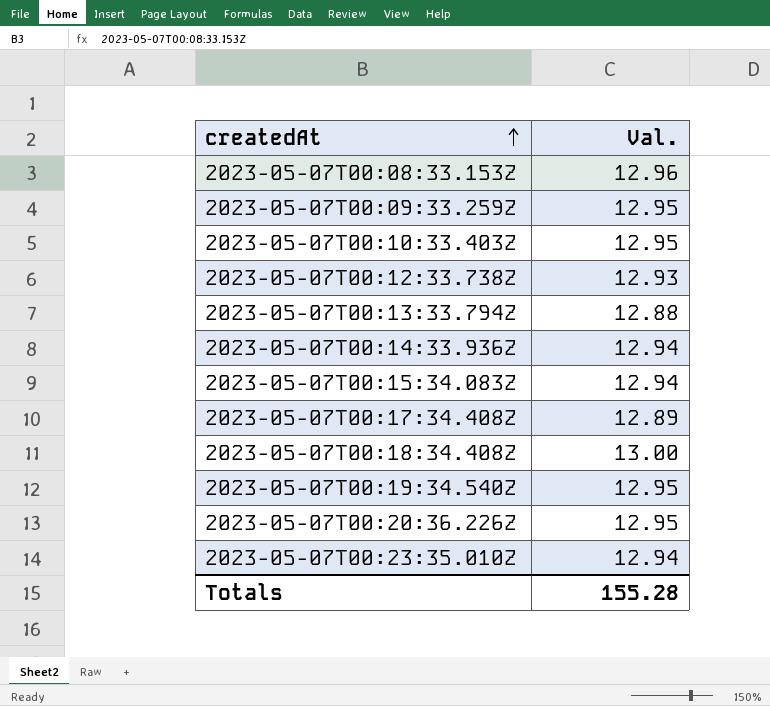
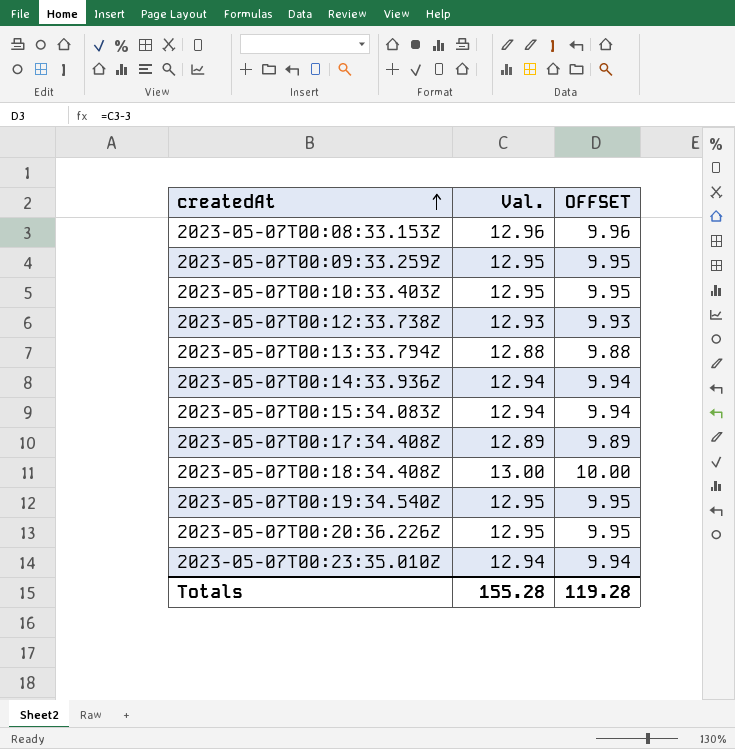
column OFFSET | formula: none -> [Val.] - 3

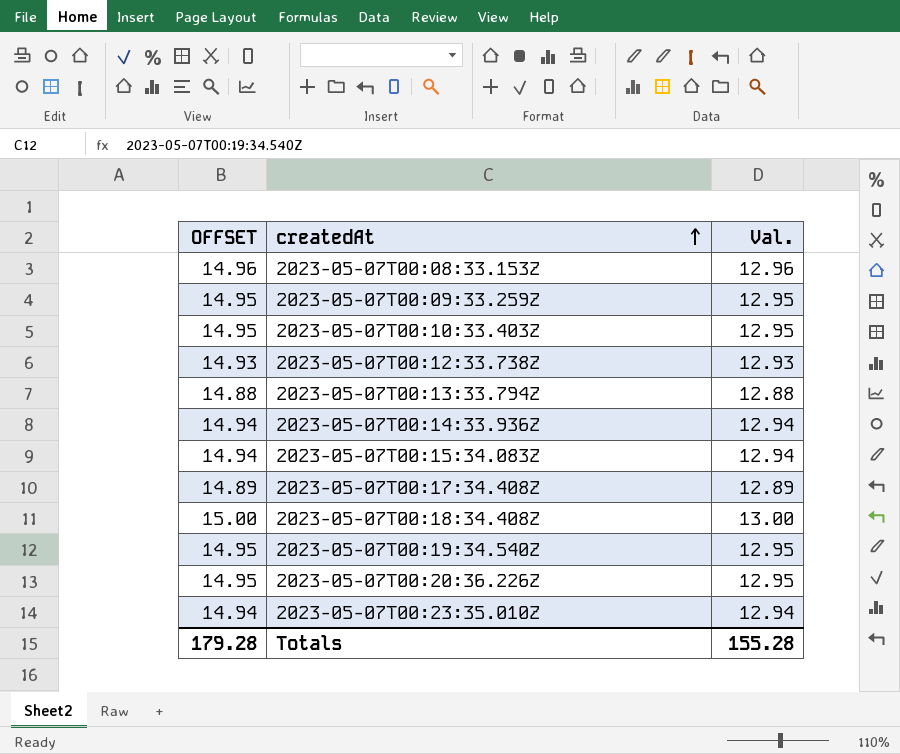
column OFFSET | formula: [Val.] - 3 -> [Val.] + 2
column OFFSET | position: 3 -> 1
Totals | OFFSET: 119.28 -> 179.28

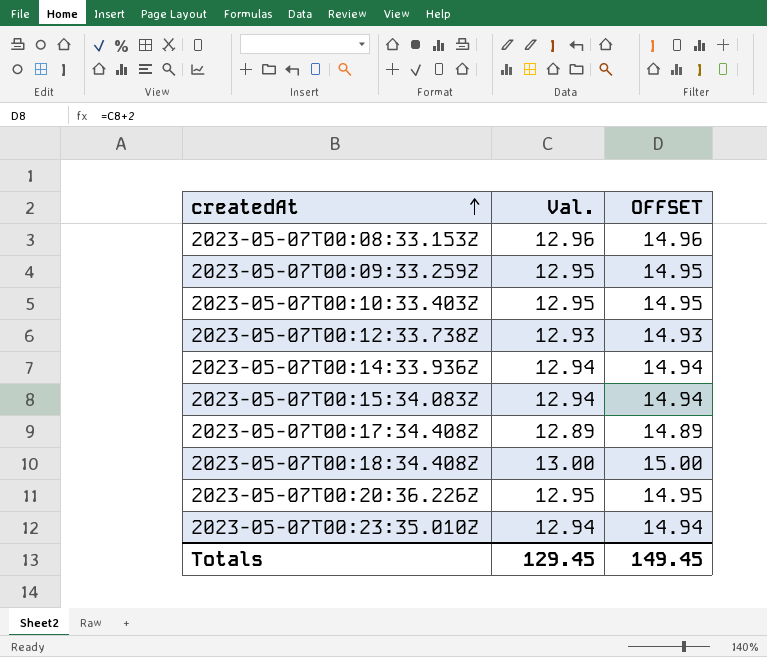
column OFFSET | position: 1 -> 3
row 2023-05-07T00:13:33.794Z: 14.88 | 12.88 -> none
row 2023-05-07T00:19:34.540Z: 14.95 | 12.95 -> none
Totals | Val.: 155.28 -> 129.45
Totals | OFFSET: 179.28 -> 149.45

